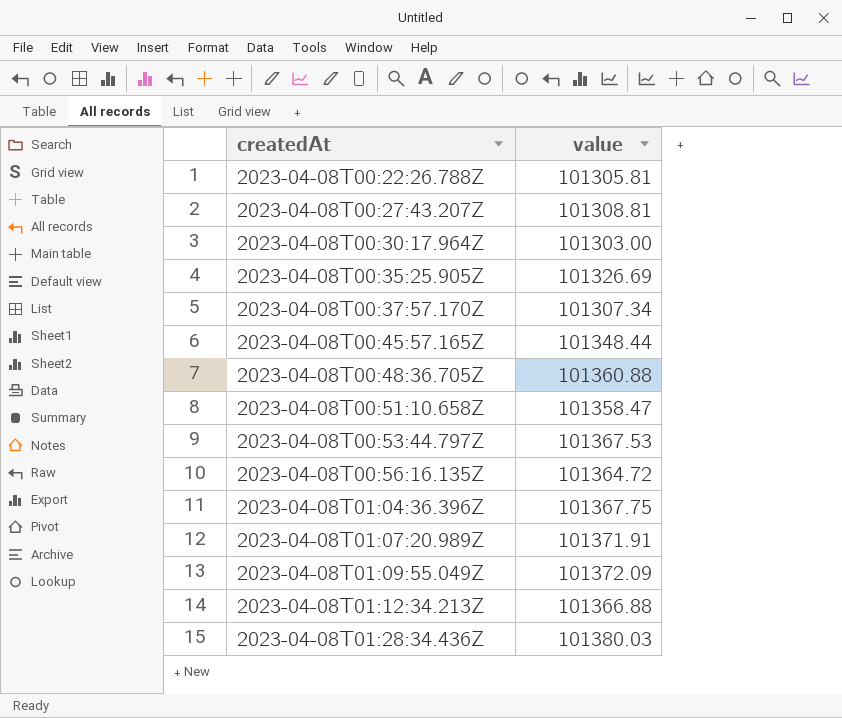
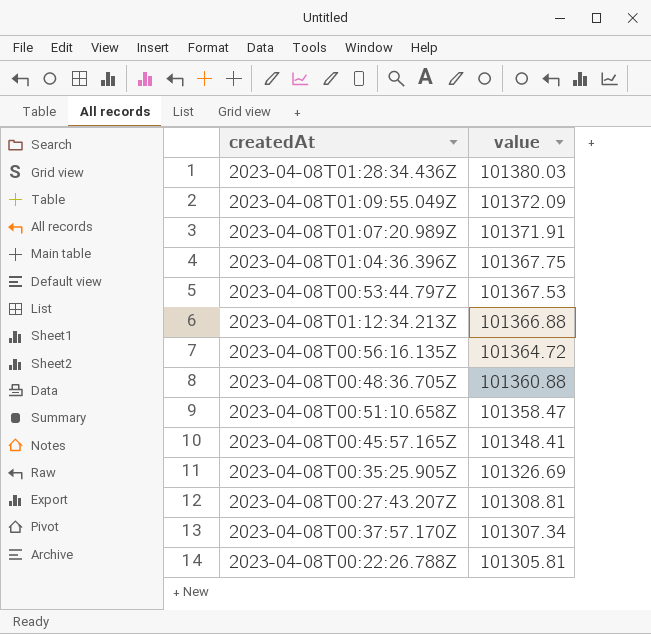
row order: createdAt ascending -> value descending
row 2023-04-08T00:30:17.964Z: 101303.00 -> none
2023-04-08T00:45:57.165Z | value: 101348.44 -> 101348.41

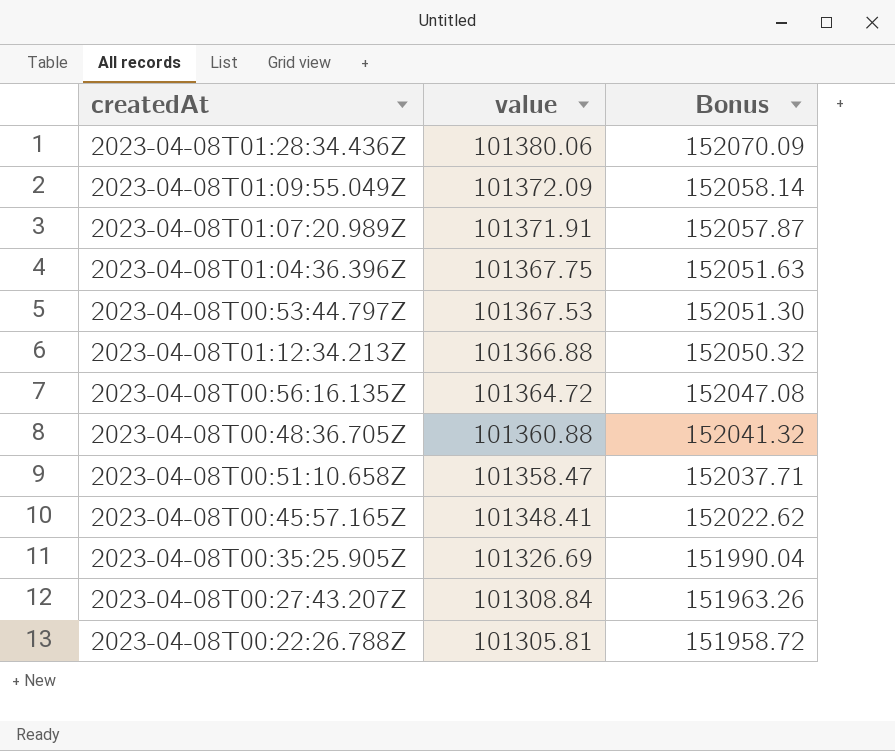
column Bonus | formula: none -> [value] * 1.5
row 2023-04-08T00:37:57.170Z: 101307.34 -> none
2023-04-08T01:28:34.436Z | value: 101380.03 -> 101380.06
2023-04-08T00:27:43.207Z | value: 101308.81 -> 101308.84

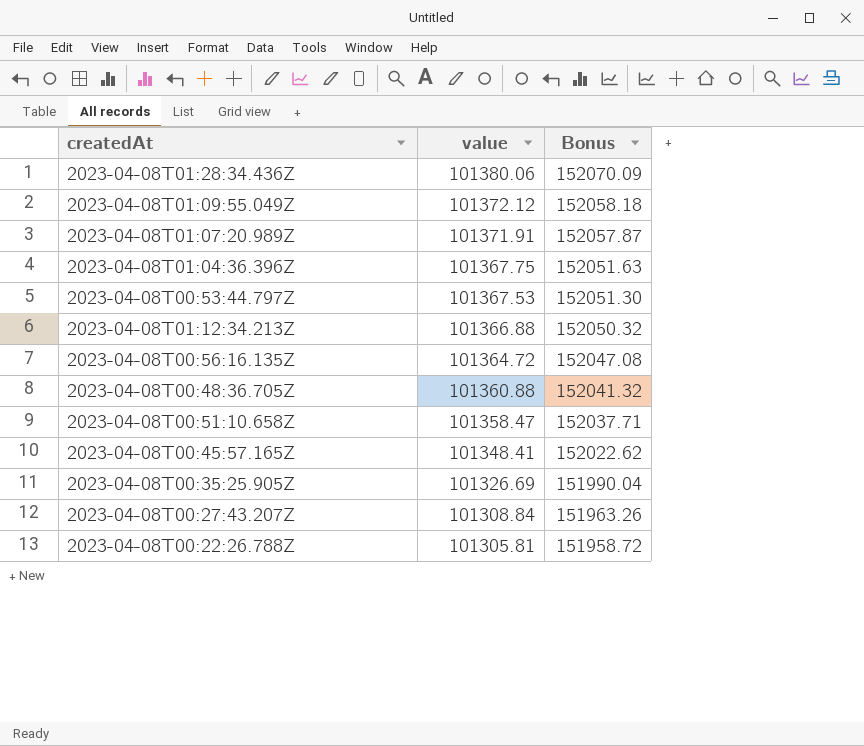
2023-04-08T01:09:55.049Z | value: 101372.09 -> 101372.12
2023-04-08T01:09:55.049Z | Bonus: 152058.14 -> 152058.18

